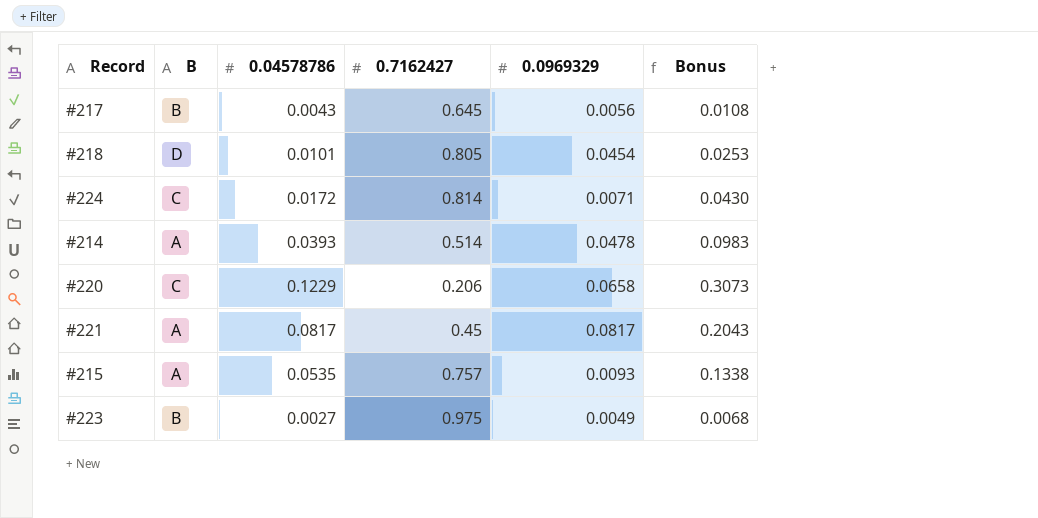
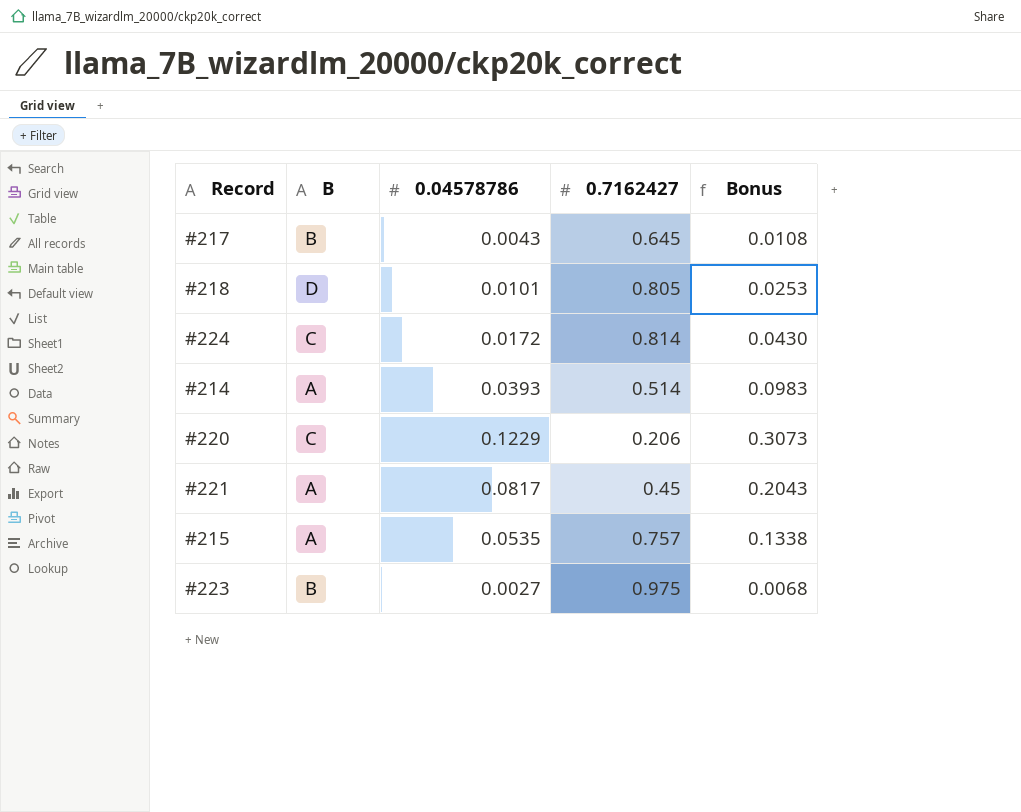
column 0.0969329 | position: 5 -> none

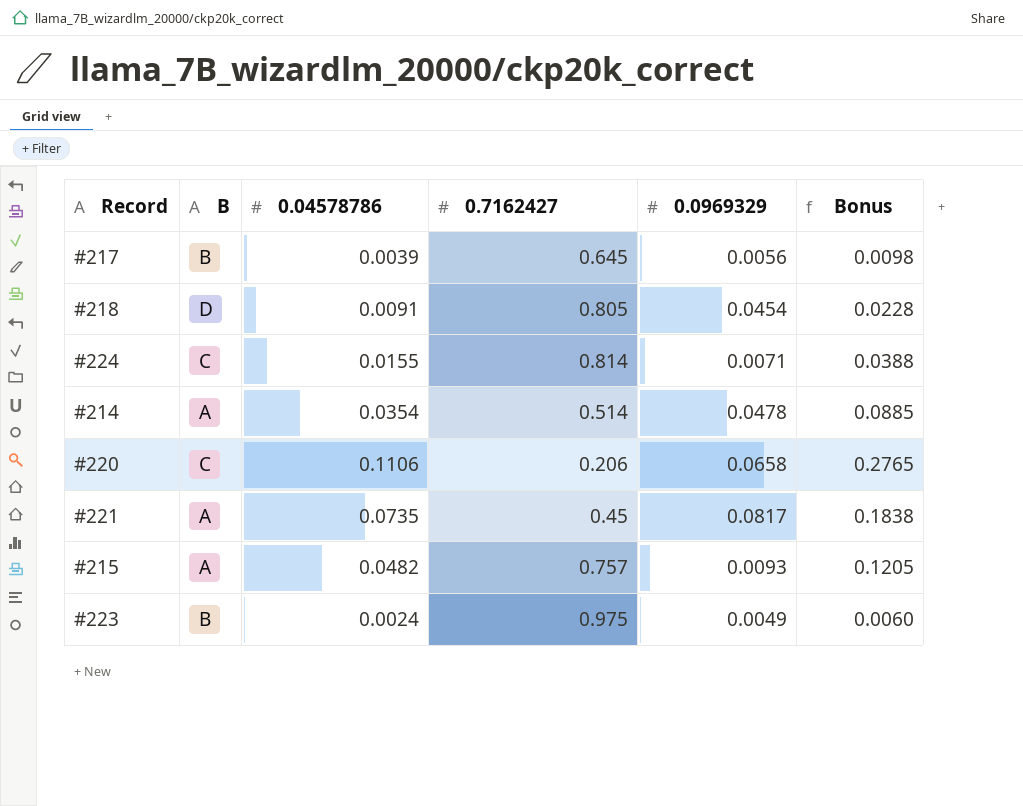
column 0.0969329 | position: none -> 5
#217 | 0.04578786: 0.0043 -> 0.0039
#217 | Bonus: 0.0108 -> 0.0098
#218 | 0.04578786: 0.0101 -> 0.0091
#218 | Bonus: 0.0253 -> 0.0228
#224 | 0.04578786: 0.0172 -> 0.0155
#224 | Bonus: 0.0430 -> 0.0388
#214 | 0.04578786: 0.0393 -> 0.0354
#214 | Bonus: 0.0983 -> 0.0885
#220 | 0.04578786: 0.1229 -> 0.1106
#220 | Bonus: 0.3073 -> 0.2765
#221 | 0.04578786: 0.0817 -> 0.0735
#221 | Bonus: 0.2043 -> 0.1838
#215 | 0.04578786: 0.0535 -> 0.0482
#215 | Bonus: 0.1338 -> 0.1205
#223 | 0.04578786: 0.0027 -> 0.0024
#223 | Bonus: 0.0068 -> 0.0060

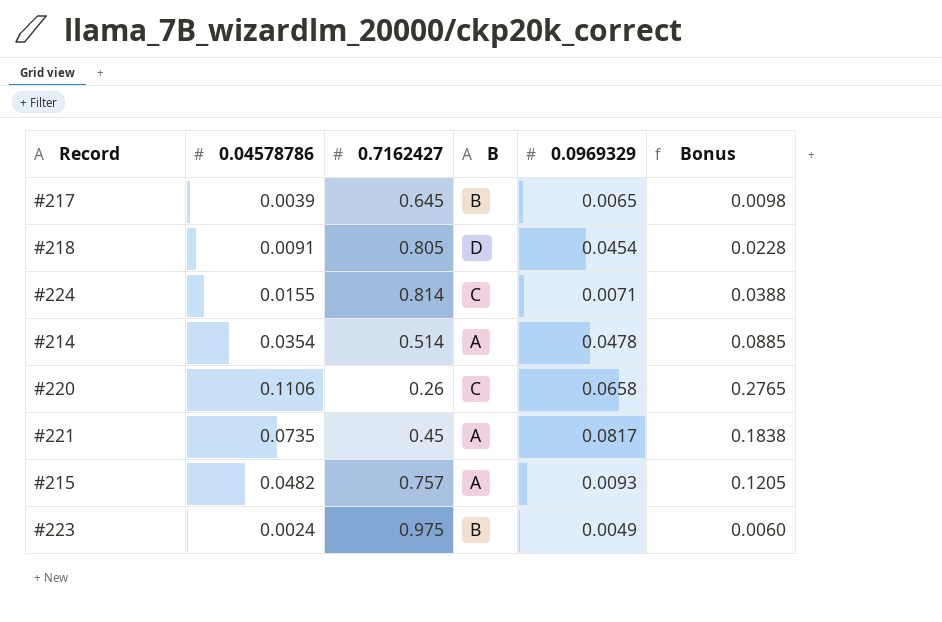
column B | position: 2 -> 4
#217 | 0.0969329: 0.0056 -> 0.0065
#220 | 0.7162427: 0.206 -> 0.26

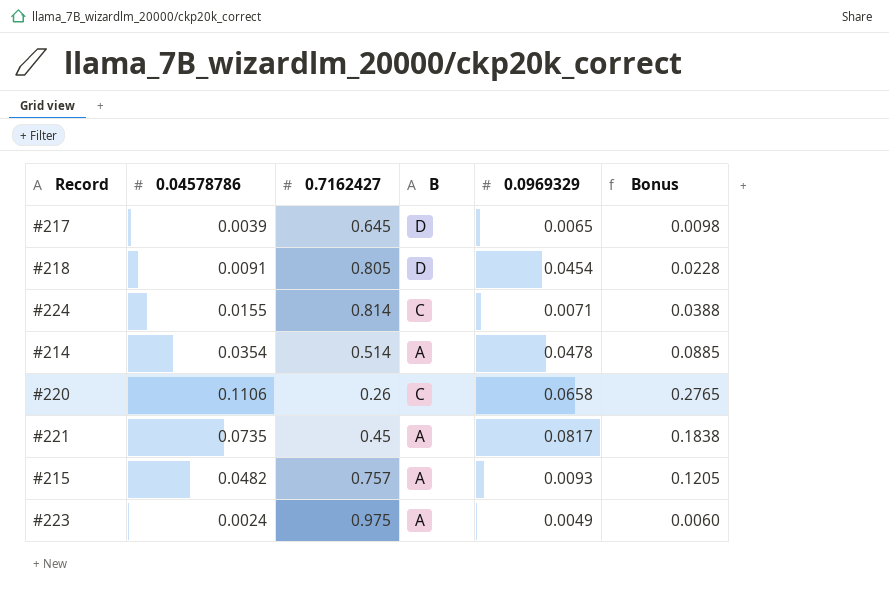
#217 | B: B -> D
#223 | B: B -> A

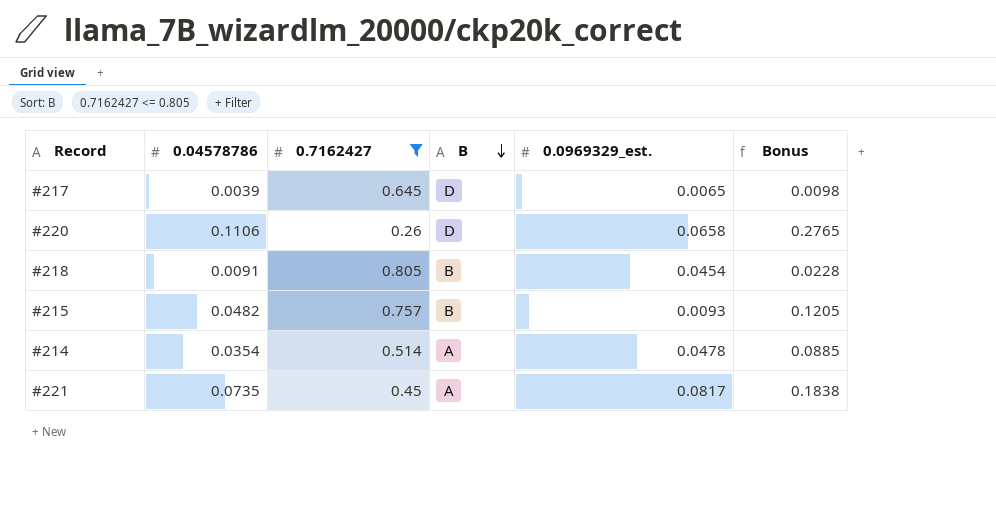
filter: none -> 0.7162427 <= 0.805
row order: none -> B descending
column name: 0.0969329 -> 0.0969329_est.
#220 | B: C -> D
#218 | B: D -> B
#215 | B: A -> B

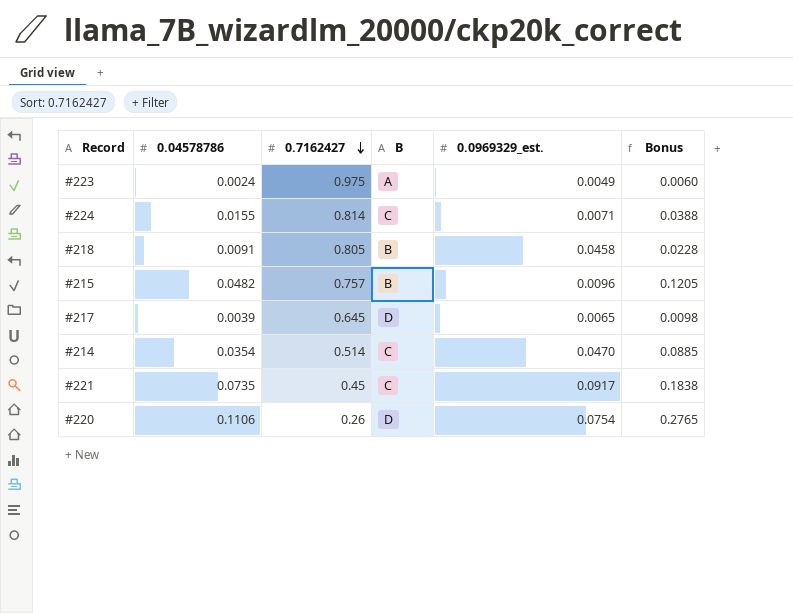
filter: 0.7162427 <= 0.805 -> none
row order: B descending -> 0.7162427 descending
#218 | 0.0969329_est.: 0.0454 -> 0.0458
#215 | 0.0969329_est.: 0.0093 -> 0.0096
#214 | B: A -> C
#214 | 0.0969329_est.: 0.0478 -> 0.0470
#221 | B: A -> C
#221 | 0.0969329_est.: 0.0817 -> 0.0917
#220 | 0.0969329_est.: 0.0658 -> 0.0754

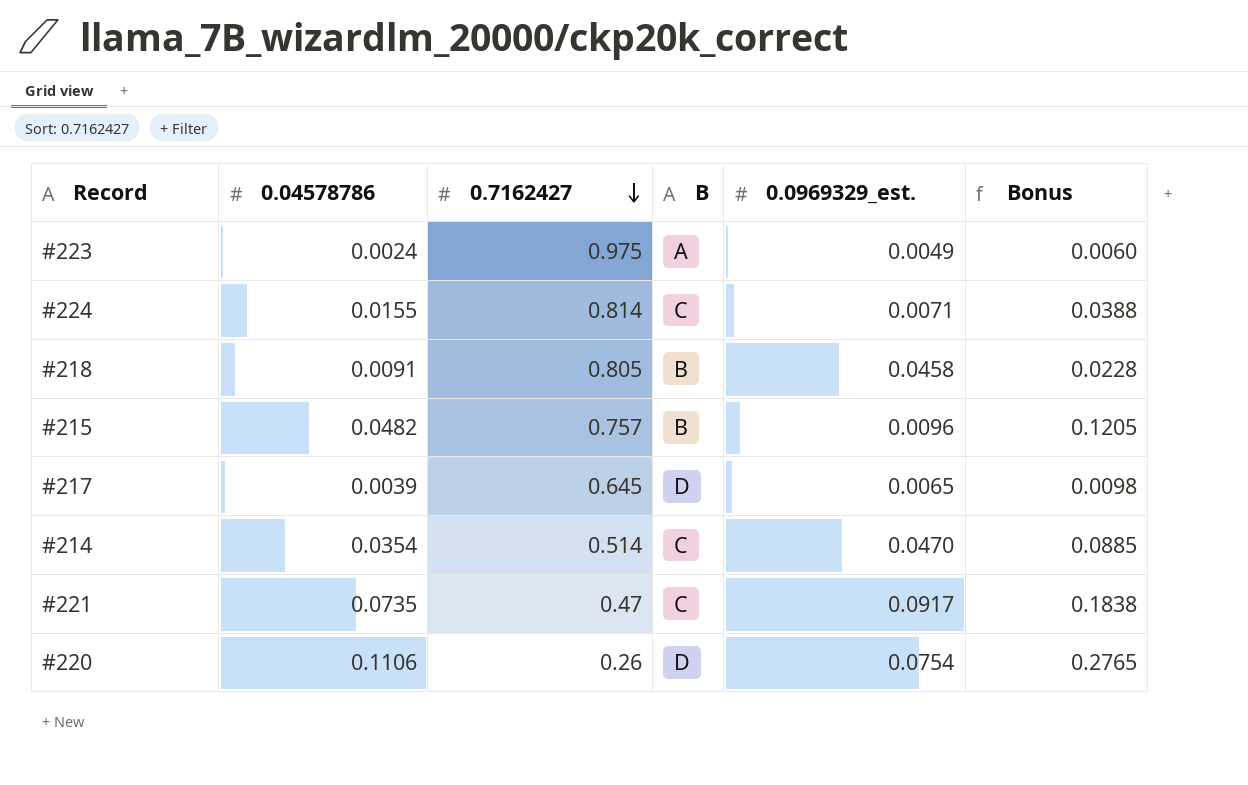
#221 | 0.7162427: 0.45 -> 0.47

